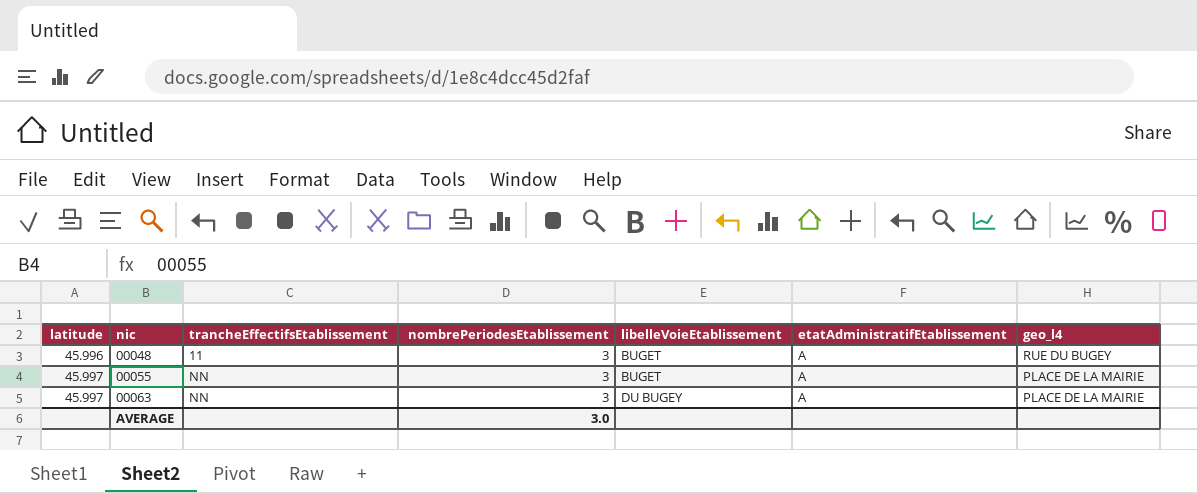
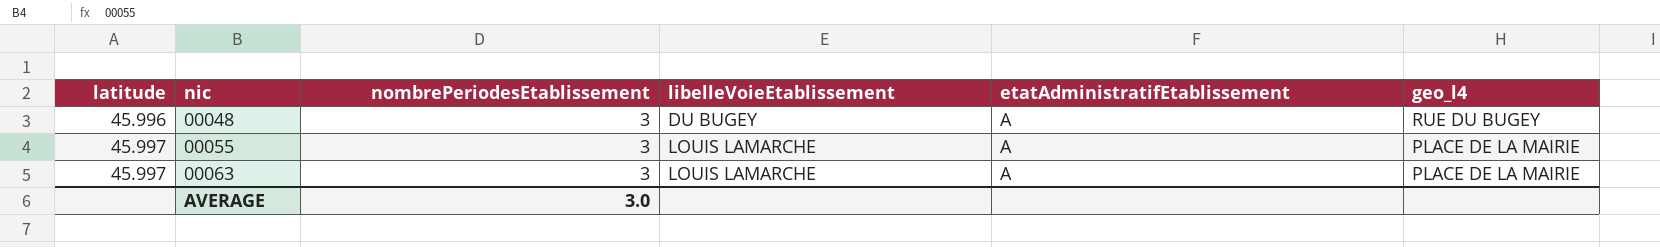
column trancheEffectifsEtablissement | position: 3 -> none
00048 | libelleVoieEtablissement: BUGET -> DU BUGEY
00055 | libelleVoieEtablissement: BUGET -> LOUIS LAMARCHE
00063 | libelleVoieEtablissement: DU BUGEY -> LOUIS LAMARCHE

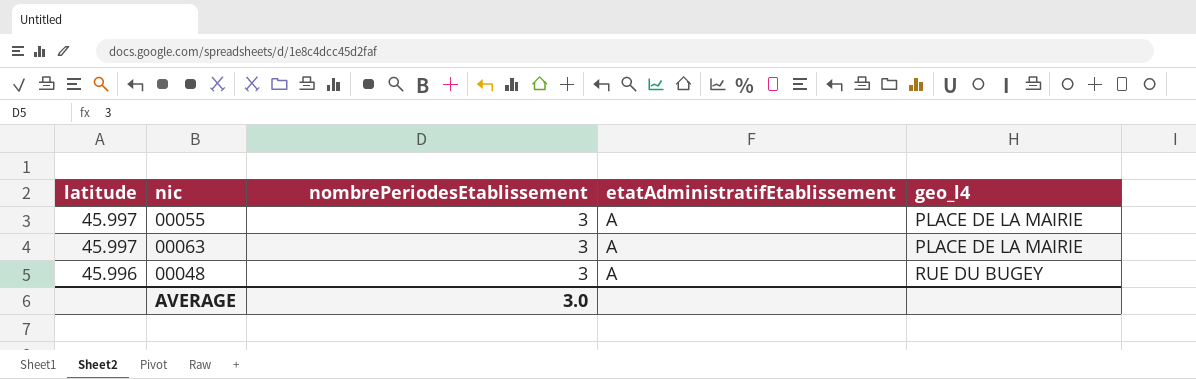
row order: latitude ascending -> latitude descending
column libelleVoieEtablissement | position: 4 -> none

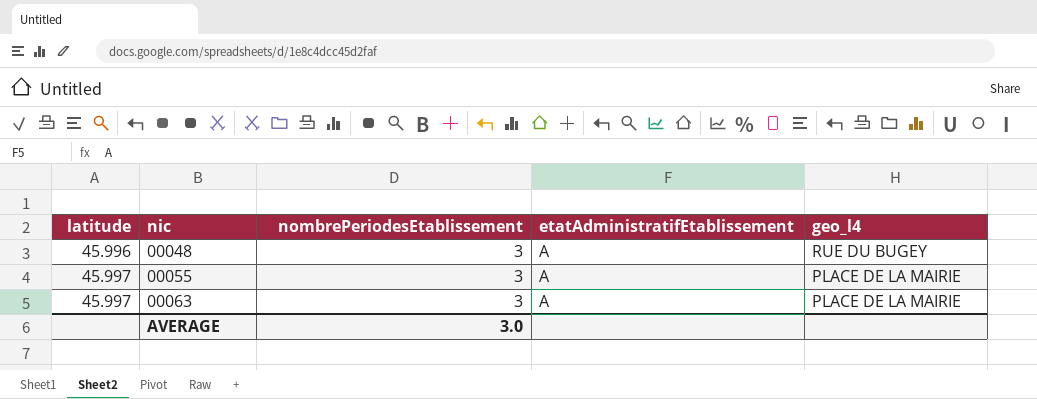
row order: latitude descending -> latitude ascending

